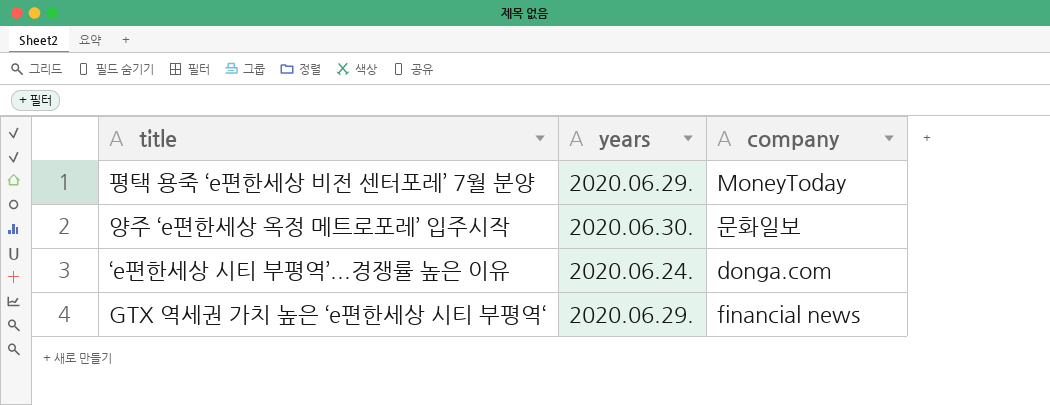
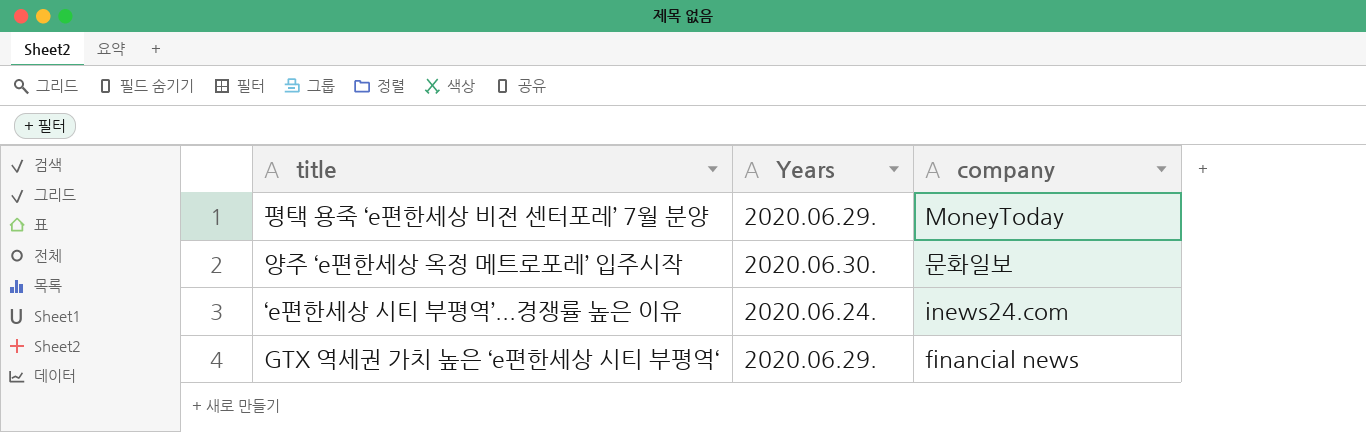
column name: years -> Years
‘e편한세상 시티 부평역’...경쟁률 높은 이유 | company: donga.com -> inews24.com

